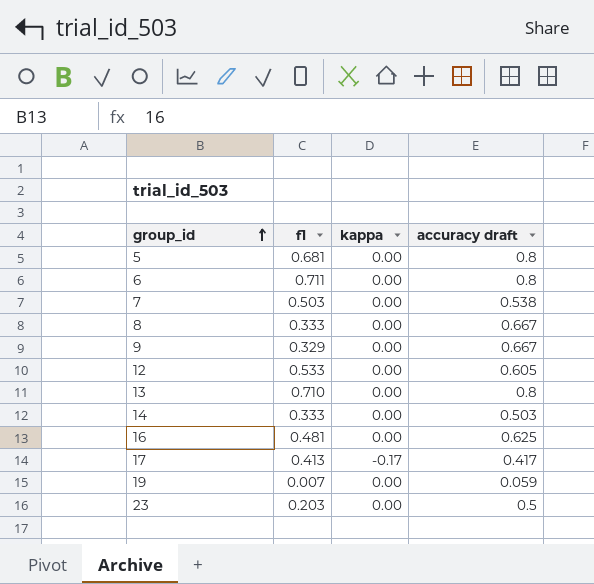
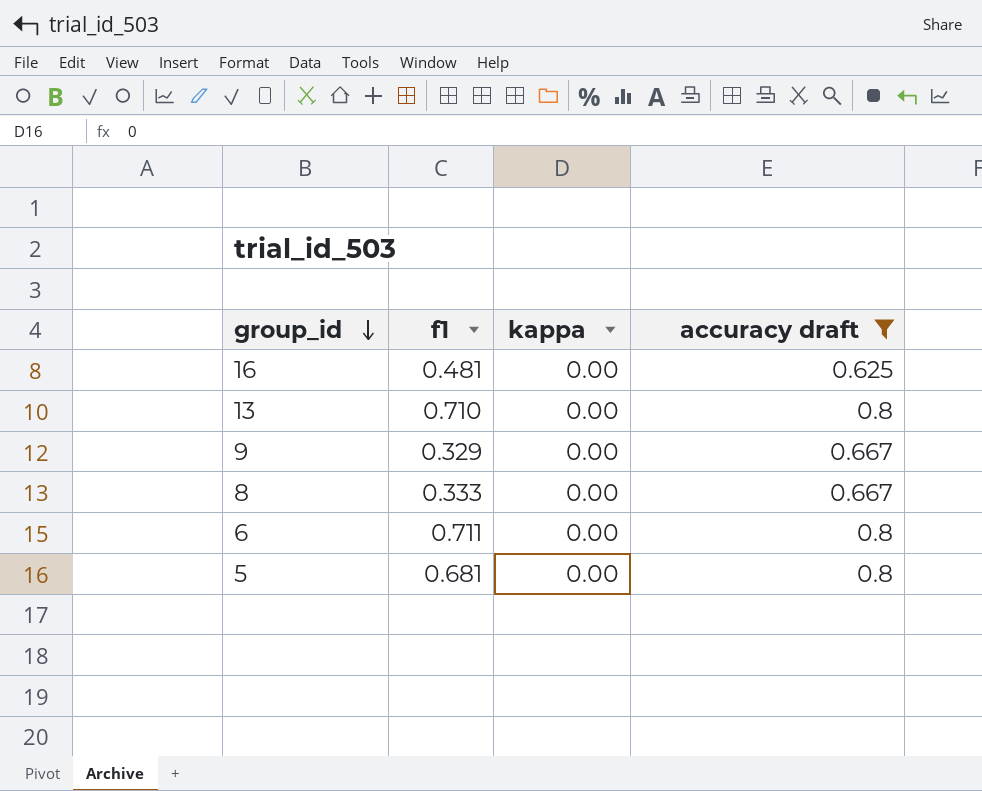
filter: none -> accuracy draft >= 0.625
row order: group_id ascending -> group_id descending

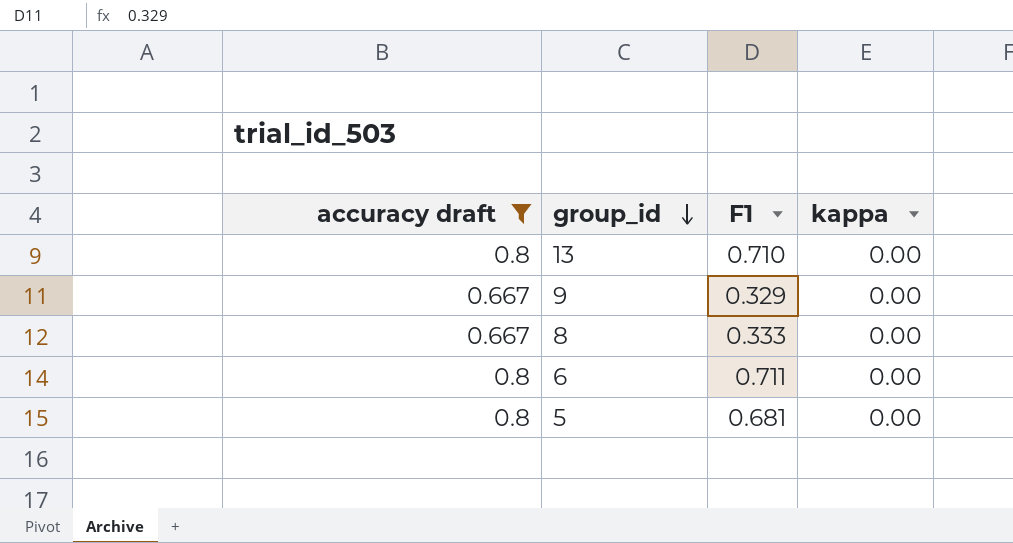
column accuracy draft | position: 4 -> 1
column name: f1 -> F1
row 16: 0.481 | 0.00 | 0.625 -> none

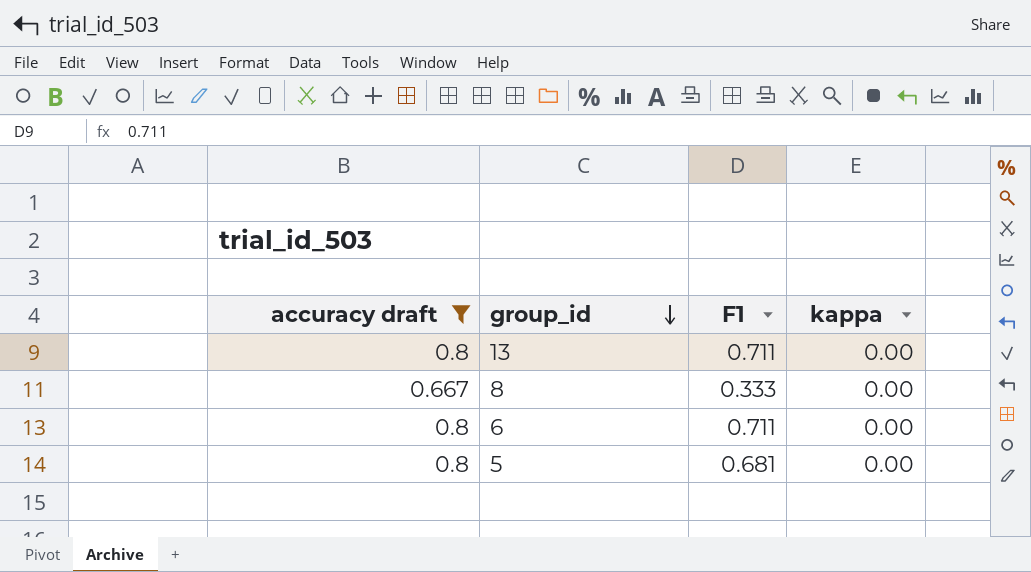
row 9: 0.667 | 0.329 | 0.00 -> none
13 | F1: 0.710 -> 0.711

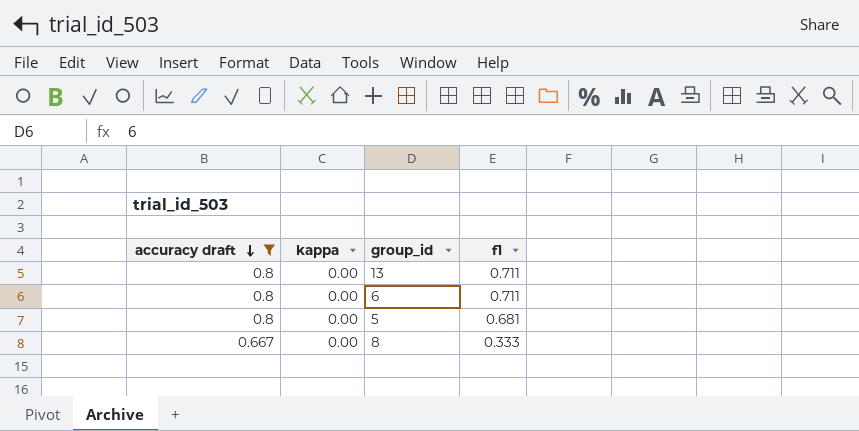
row order: group_id descending -> accuracy draft descending
column kappa | position: 4 -> 2
column name: F1 -> f1

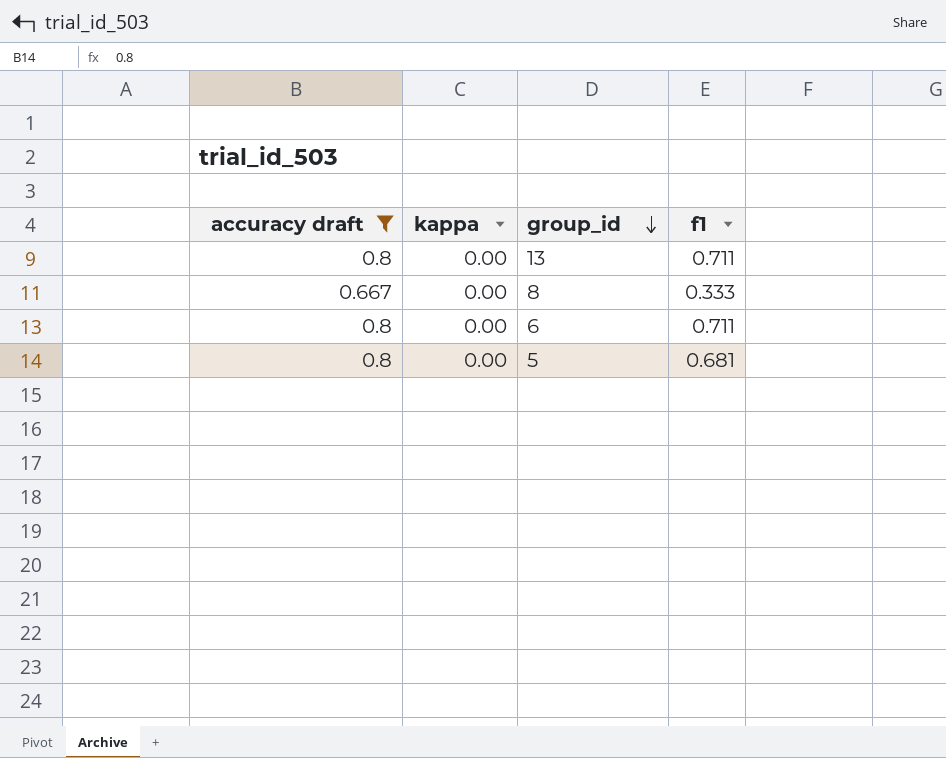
row order: accuracy draft descending -> group_id descending

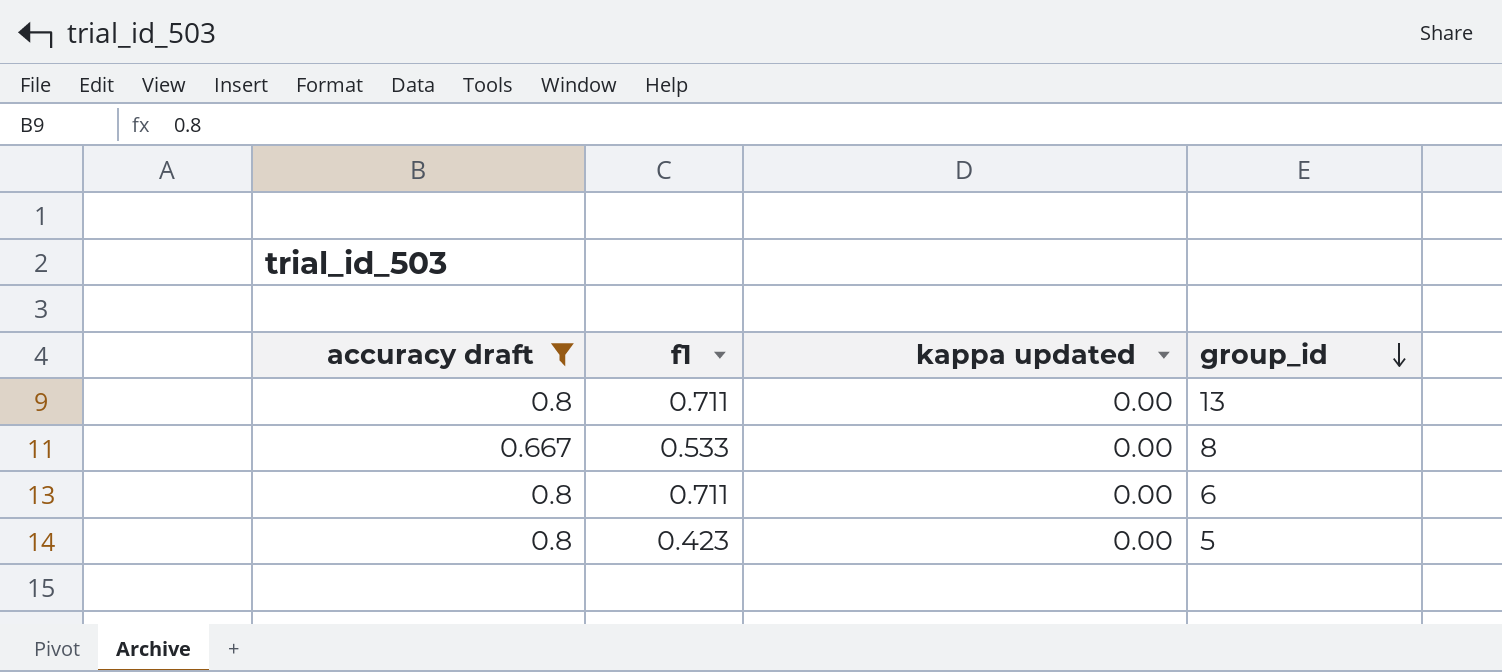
column f1 | position: 4 -> 2
column name: kappa -> kappa updated
8 | f1: 0.333 -> 0.533
5 | f1: 0.681 -> 0.423

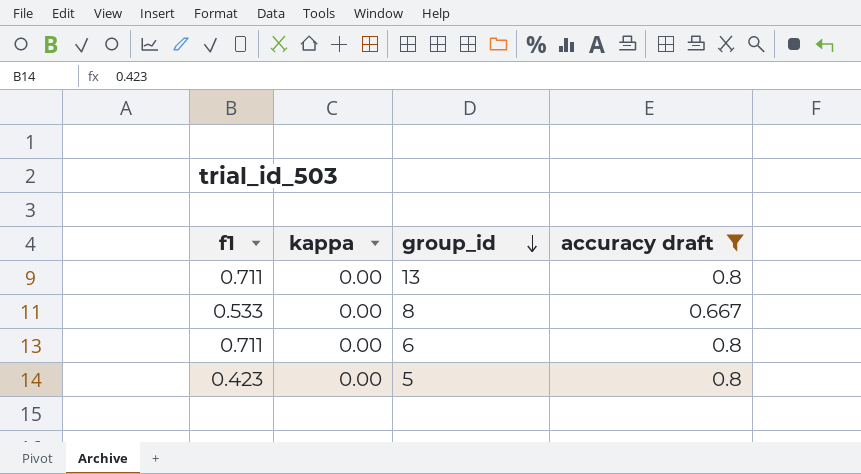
column name: kappa updated -> kappa
column accuracy draft | position: 1 -> 4

